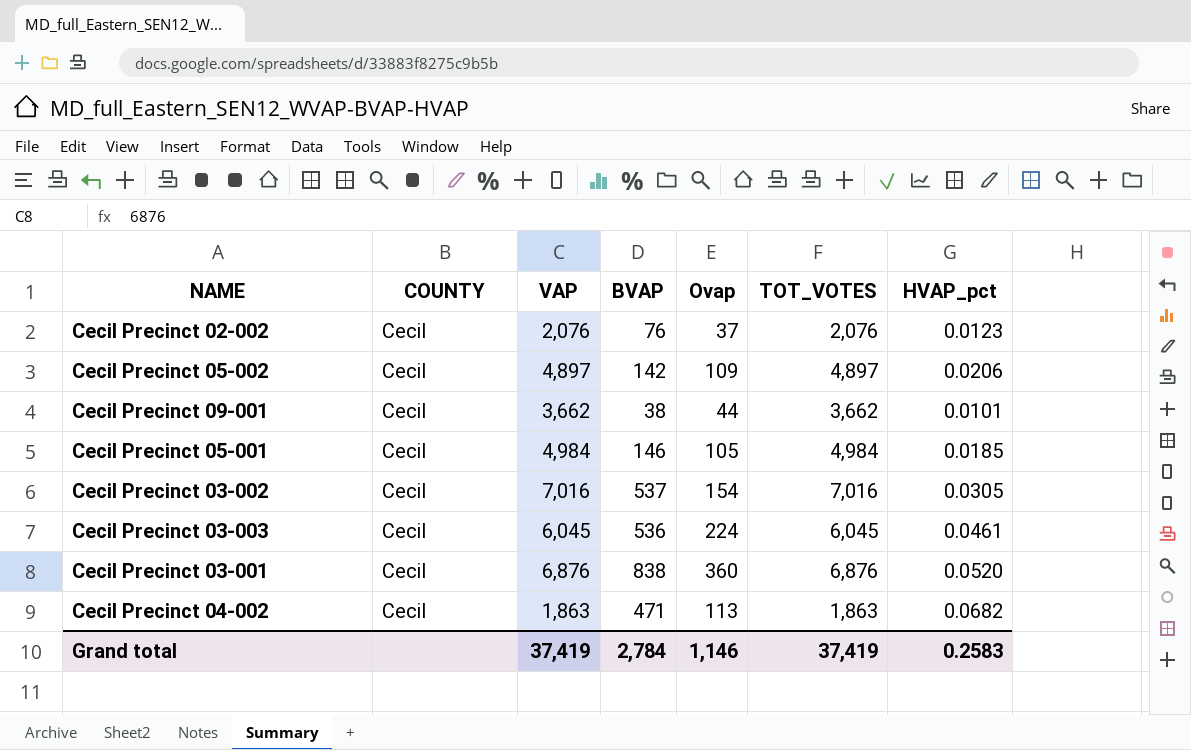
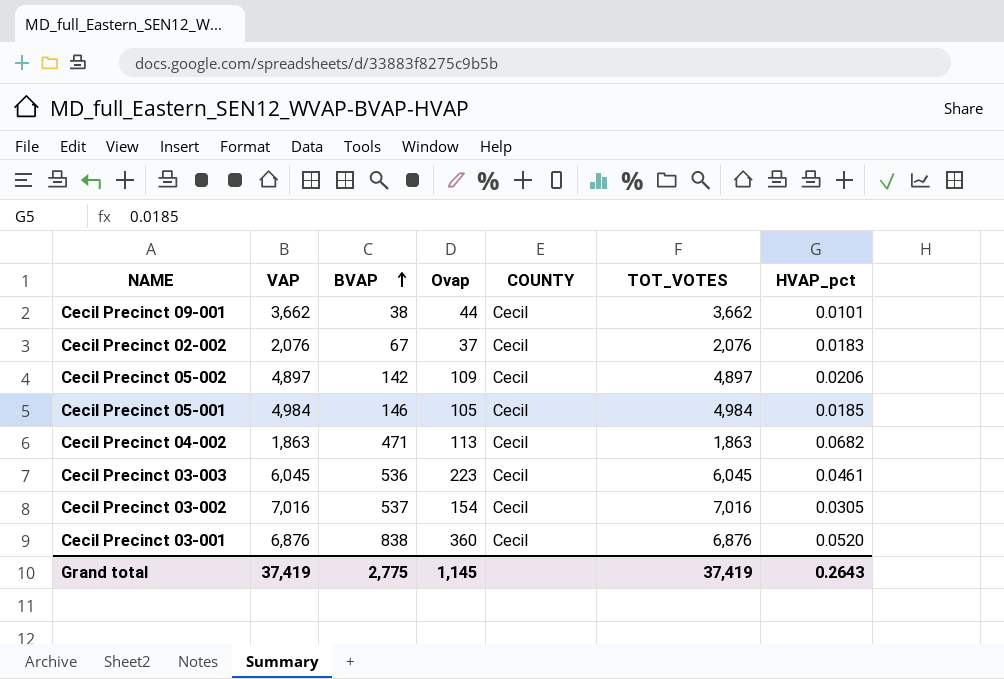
row order: none -> BVAP ascending
column COUNTY | position: 2 -> 5
Cecil Precinct 02-002 | BVAP: 76 -> 67
Cecil Precinct 02-002 | HVAP_pct: 0.0123 -> 0.0183
Cecil Precinct 03-003 | Ovap: 224 -> 223
Grand total | BVAP: 2,784 -> 2,775
Grand total | Ovap: 1,146 -> 1,145
Grand total | HVAP_pct: 0.2583 -> 0.2643

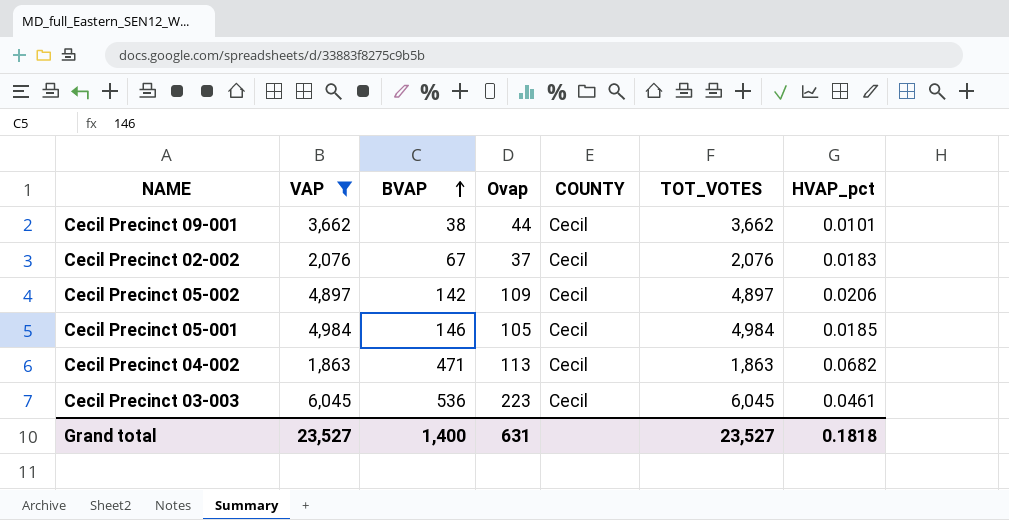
filter: none -> VAP <= 6,045
Grand total | VAP: 37,419 -> 23,527
Grand total | BVAP: 2,775 -> 1,400
Grand total | Ovap: 1,145 -> 631
Grand total | TOT_VOTES: 37,419 -> 23,527
Grand total | HVAP_pct: 0.2643 -> 0.1818

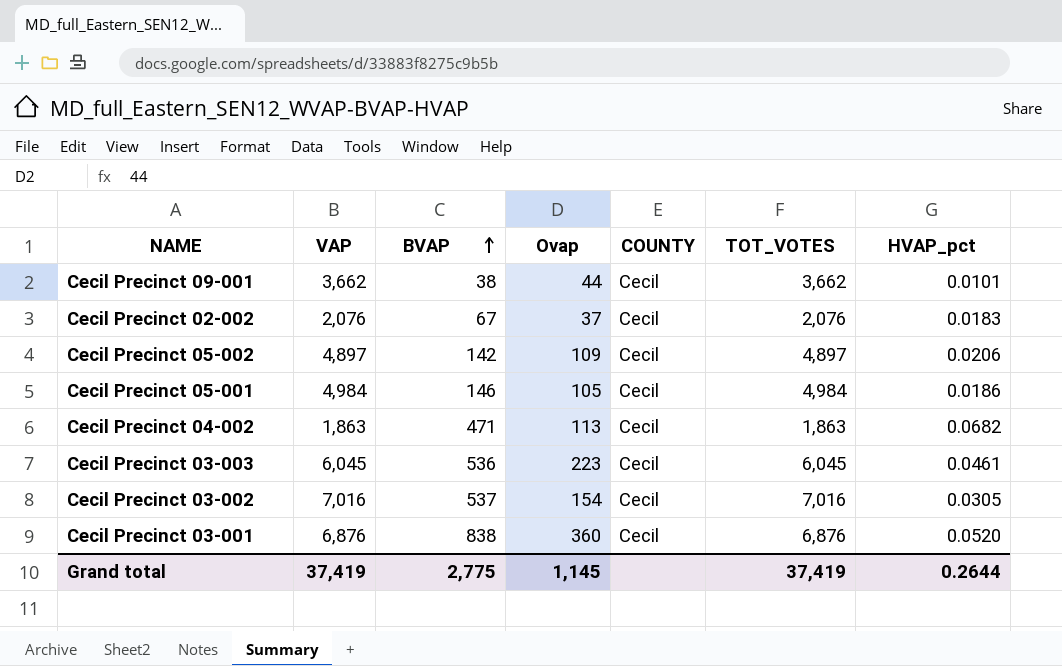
filter: VAP <= 6,045 -> none
Cecil Precinct 05-001 | HVAP_pct: 0.0185 -> 0.0186
Grand total | VAP: 23,527 -> 37,419
Grand total | BVAP: 1,400 -> 2,775
Grand total | Ovap: 631 -> 1,145
Grand total | TOT_VOTES: 23,527 -> 37,419
Grand total | HVAP_pct: 0.1818 -> 0.2644

